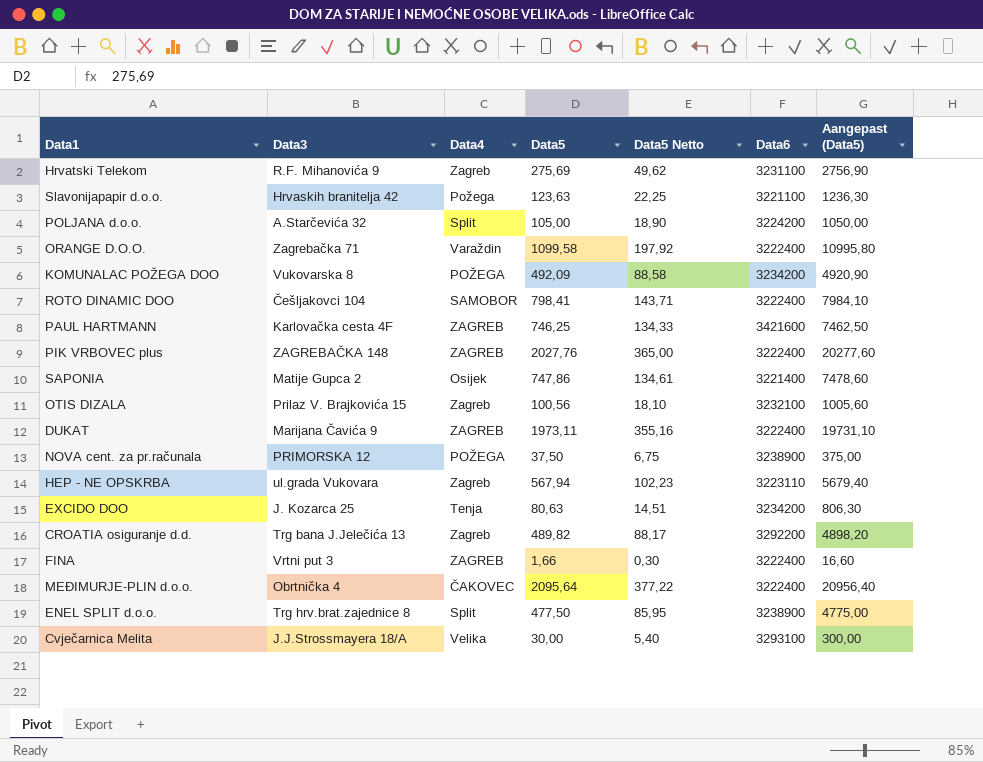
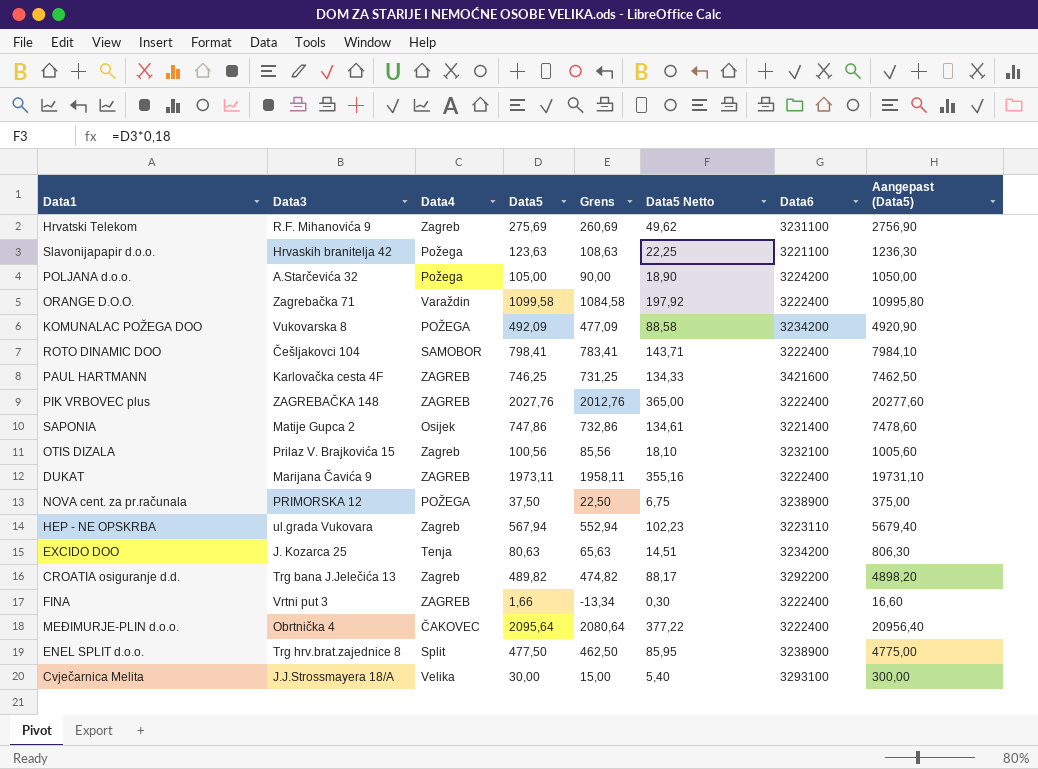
column Grens | formula: none -> [Data5] - 15
POLJANA d.o.o. | Data4: Split -> Požega

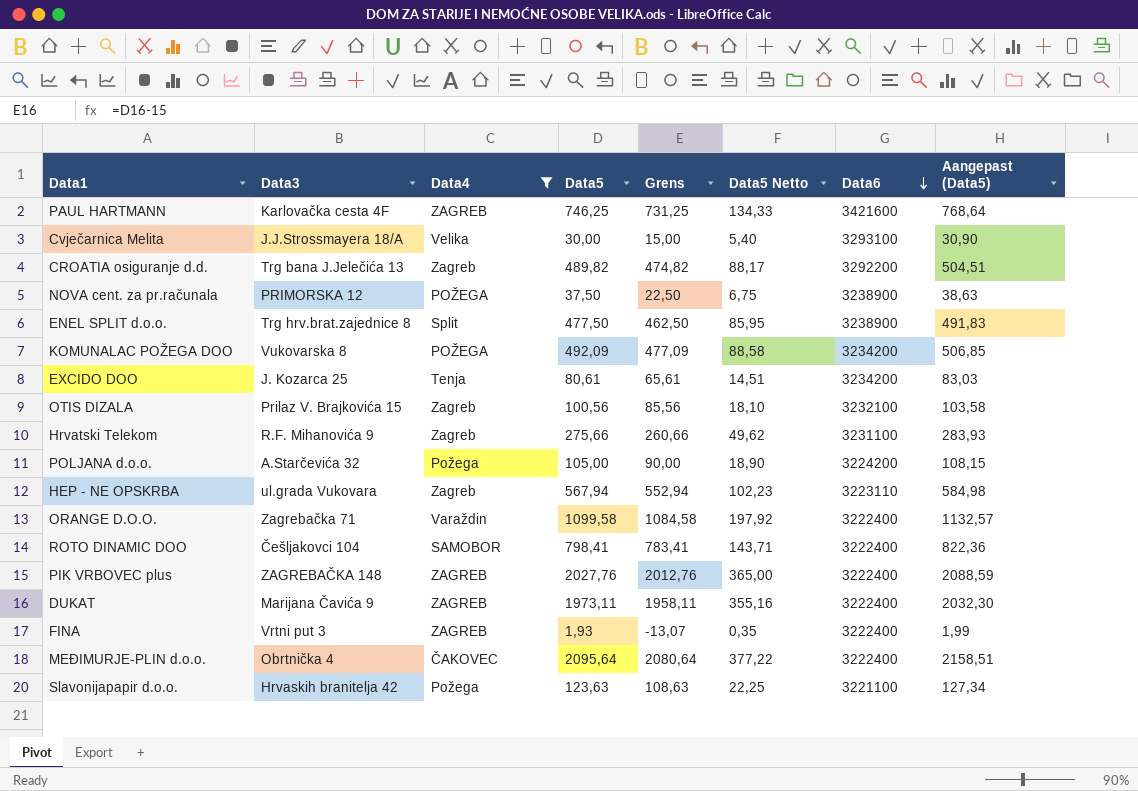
filter: none -> Data4 != Osijek
row order: none -> Data6 descending
column Aangepast (Data5) | formula: [Data5] * 10 -> [Data5] * 1,03
EXCIDO DOO | Data5: 80,63 -> 80,61
EXCIDO DOO | Grens: 65,63 -> 65,61
Hrvatski Telekom | Data5: 275,69 -> 275,66
Hrvatski Telekom | Grens: 260,69 -> 260,66
FINA | Data5: 1,66 -> 1,93
FINA | Grens: -13,34 -> -13,07
FINA | Data5 Netto: 0,30 -> 0,35

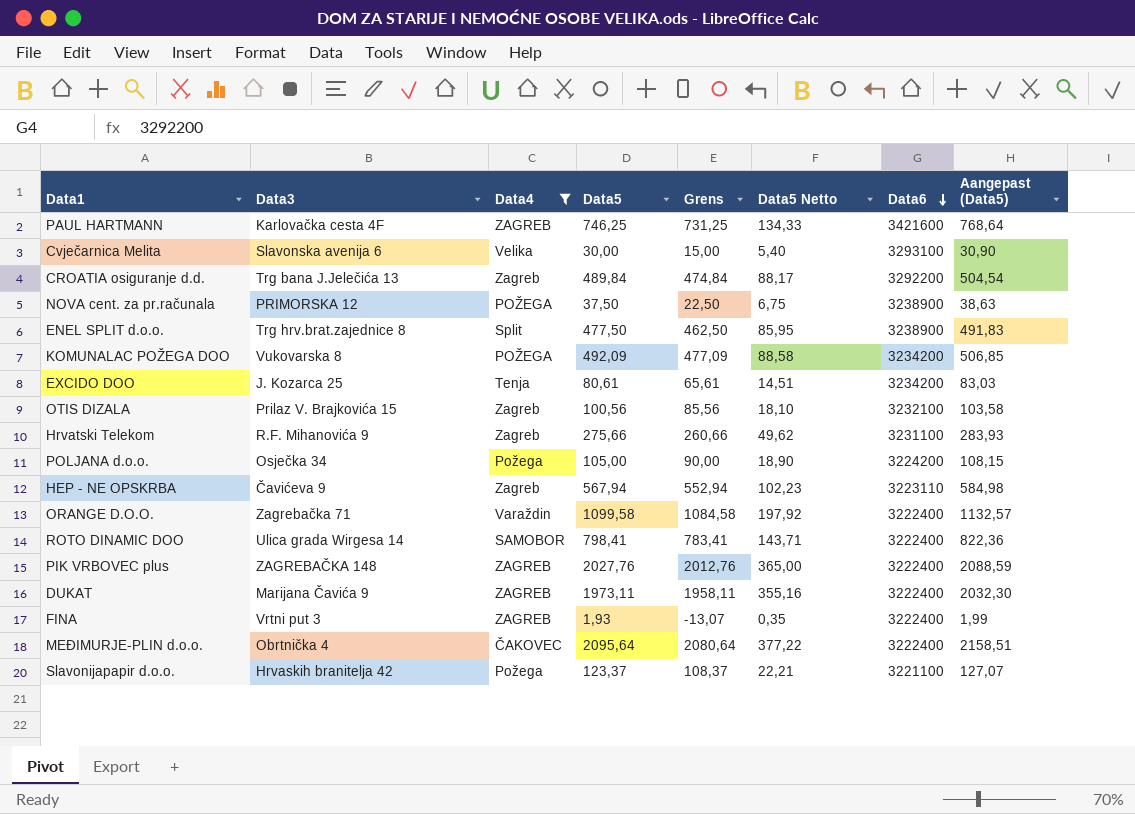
Cvječarnica Melita | Data3: J.J.Strossmayera 18/A -> Slavonska avenija 6
CROATIA osiguranje d.d. | Data5: 489,82 -> 489,84
CROATIA osiguranje d.d. | Grens: 474,82 -> 474,84
CROATIA osiguranje d.d. | Aangepast (Data5): 504,51 -> 504,54
POLJANA d.o.o. | Data3: A.Starčevića 32 -> Osječka 34
HEP - NE OPSKRBA | Data3: ul.grada Vukovara -> Čavićeva 9
ROTO DINAMIC DOO | Data3: Češljakovci 104 -> Ulica grada Wirgesa 14
Slavonijapapir d.o.o. | Data5: 123,63 -> 123,37
Slavonijapapir d.o.o. | Grens: 108,63 -> 108,37
Slavonijapapir d.o.o. | Data5 Netto: 22,25 -> 22,21
Slavonijapapir d.o.o. | Aangepast (Data5): 127,34 -> 127,07

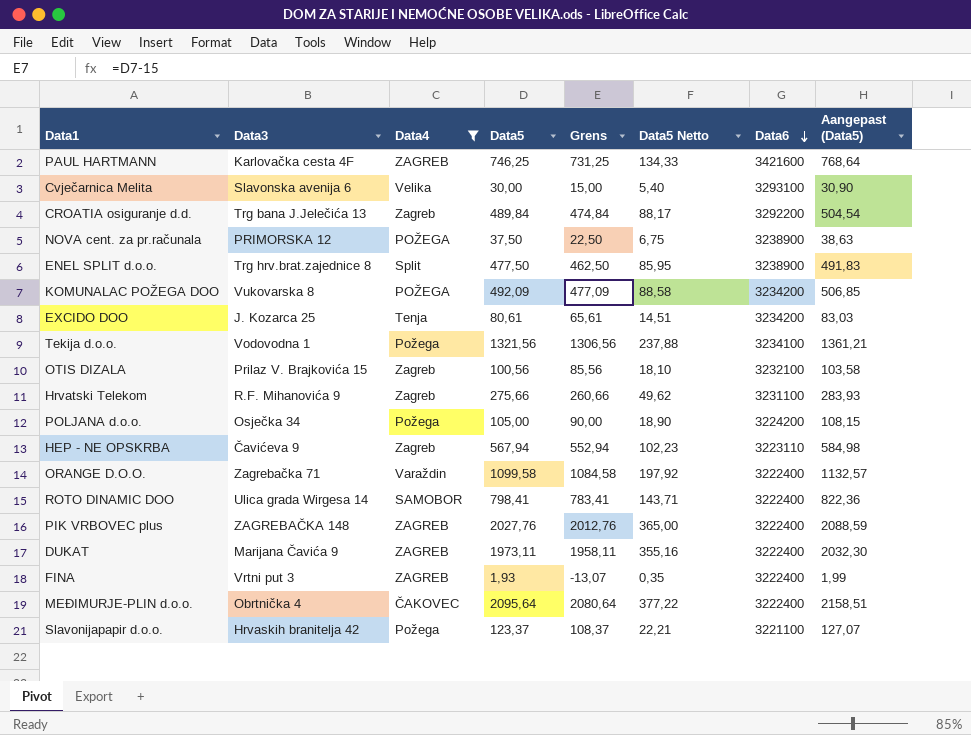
row Tekija d.o.o.: none -> Vodovodna 1 | Požega | 1321,56 | 1306,56 | 237,88 | 3234100 | 1361,21

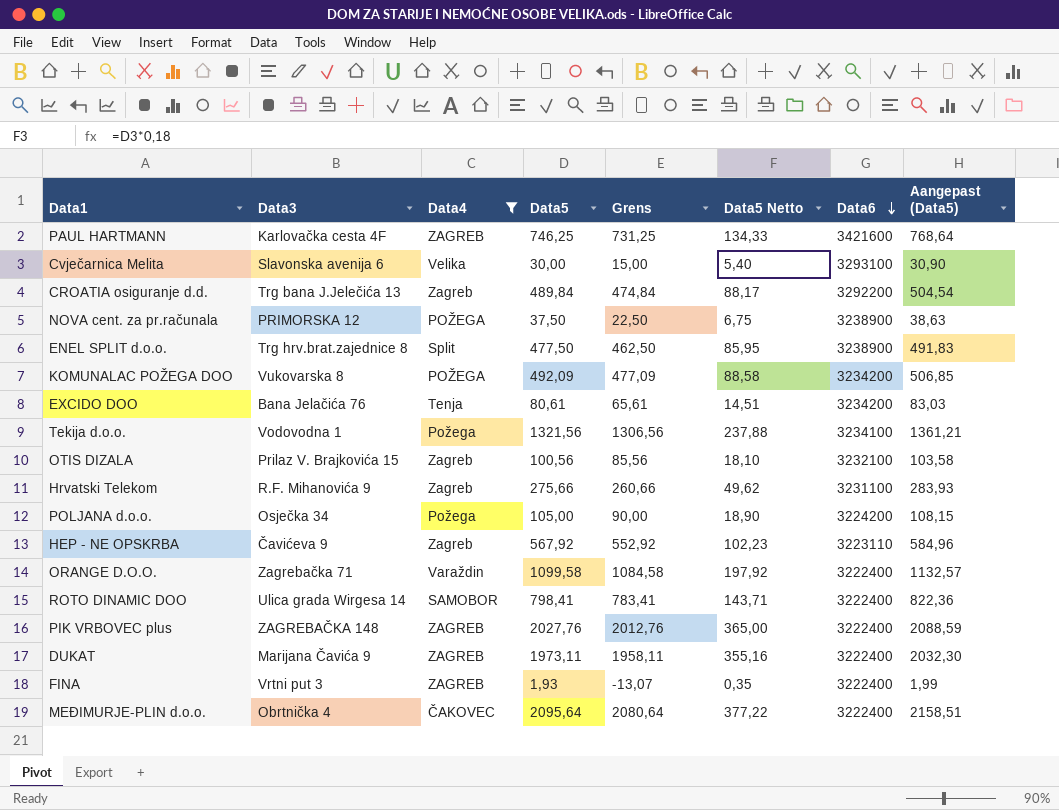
row Slavonijapapir d.o.o.: Hrvaskih branitelja 42 | Požega | 123,37 | 108,37 | 22,21 | 3221100 | 127,07 -> none
EXCIDO DOO | Data3: J. Kozarca 25 -> Bana Jelačića 76
HEP - NE OPSKRBA | Data5: 567,94 -> 567,92
HEP - NE OPSKRBA | Grens: 552,94 -> 552,92
HEP - NE OPSKRBA | Aangepast (Data5): 584,98 -> 584,96

